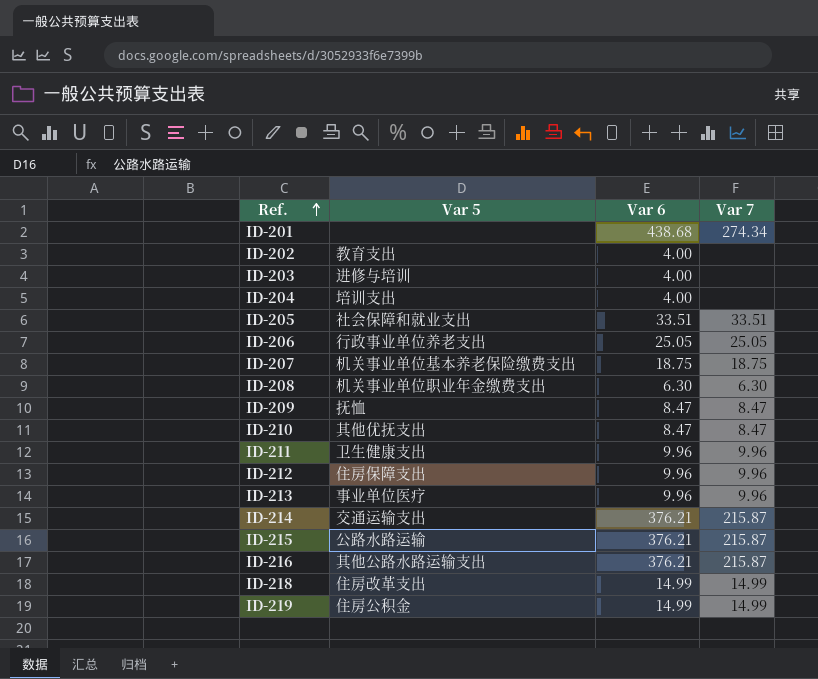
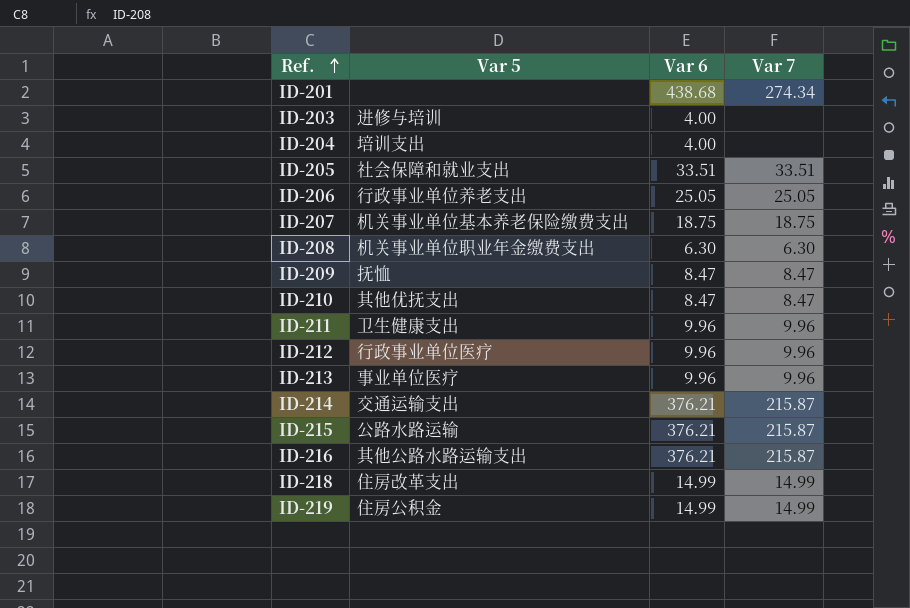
row ID-202: 教育支出 | 4.00 | none -> none
ID-212 | Var 5: 住房保障支出 -> 行政事业单位医疗

